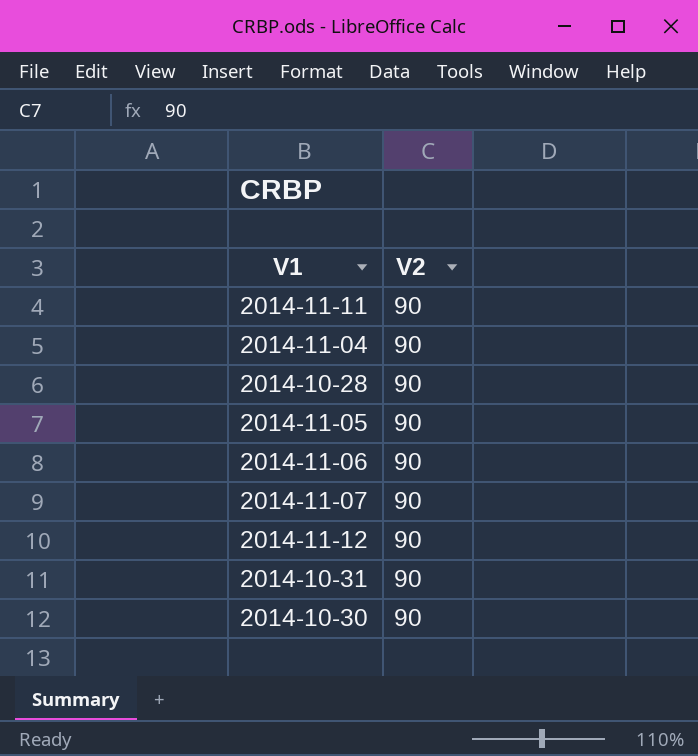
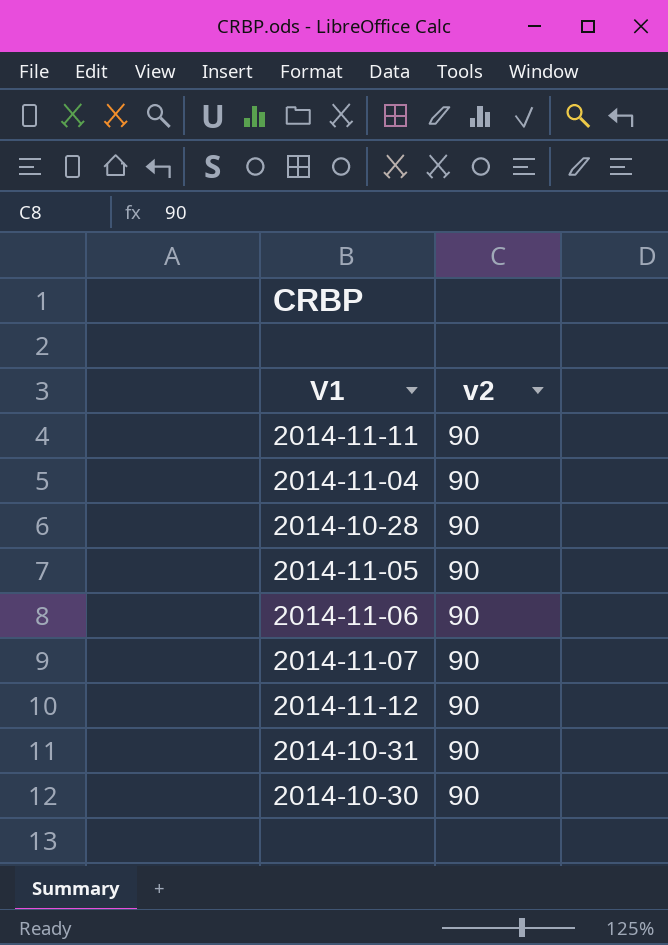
column name: V2 -> v2

